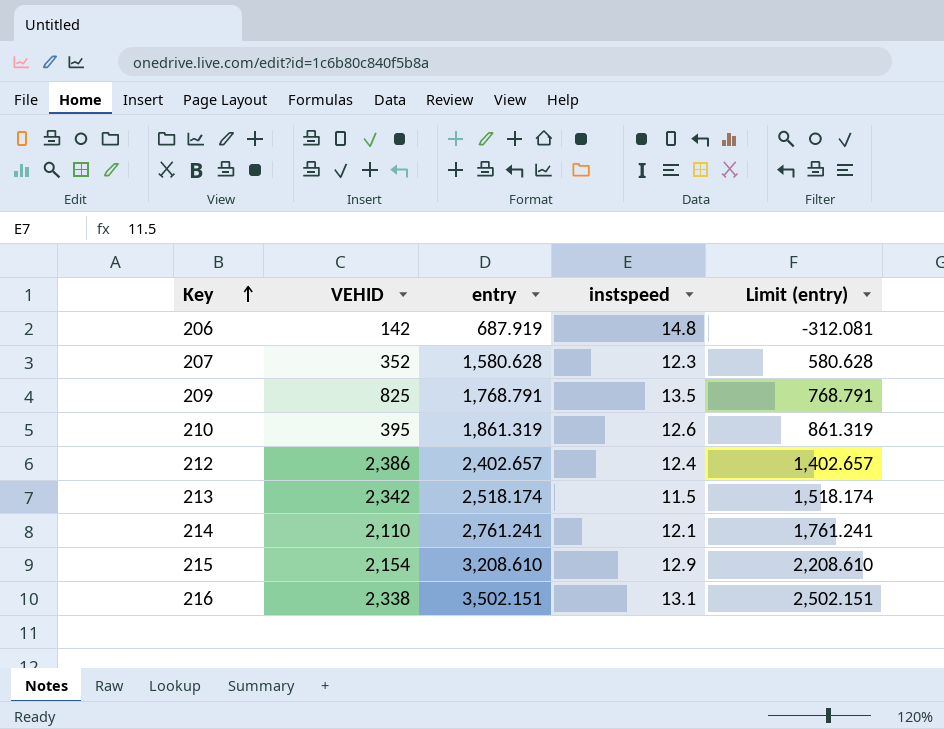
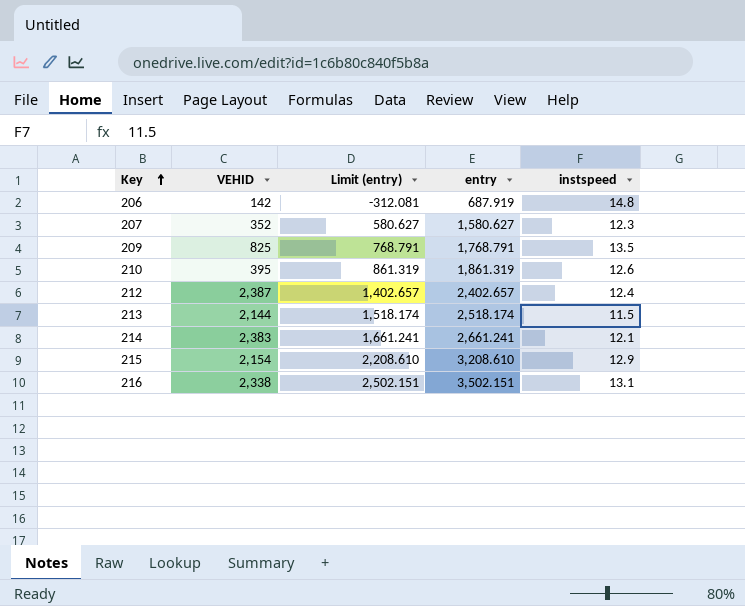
column Limit (entry) | position: 5 -> 3
207 | Limit (entry): 580.628 -> 580.627
207 | entry: 1,580.628 -> 1,580.627
212 | VEHID: 2,386 -> 2,387
213 | VEHID: 2,342 -> 2,144
214 | VEHID: 2,110 -> 2,383
214 | Limit (entry): 1,761.241 -> 1,661.241
214 | entry: 2,761.241 -> 2,661.241

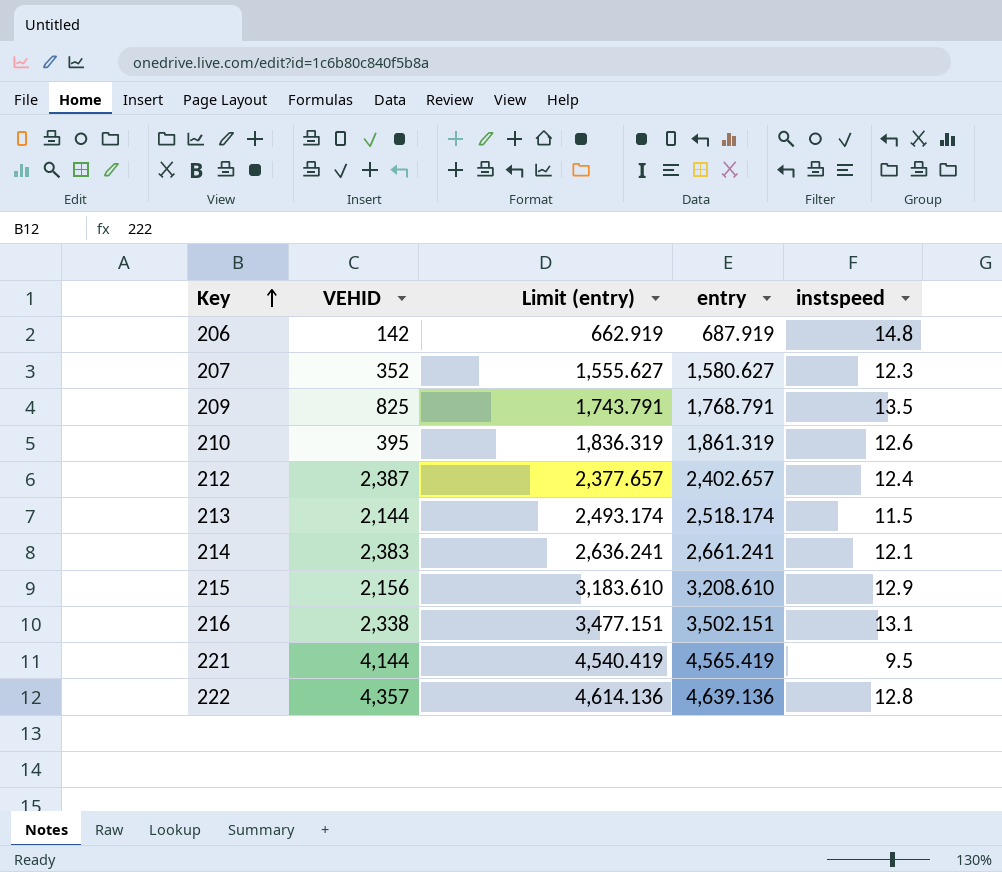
column Limit (entry) | formula: [entry] - 1000 -> [entry] - 25
215 | VEHID: 2,154 -> 2,156
row 221: none -> 4,144 | 4,540.419 | 4,565.419 | 9.5
row 222: none -> 4,357 | 4,614.136 | 4,639.136 | 12.8

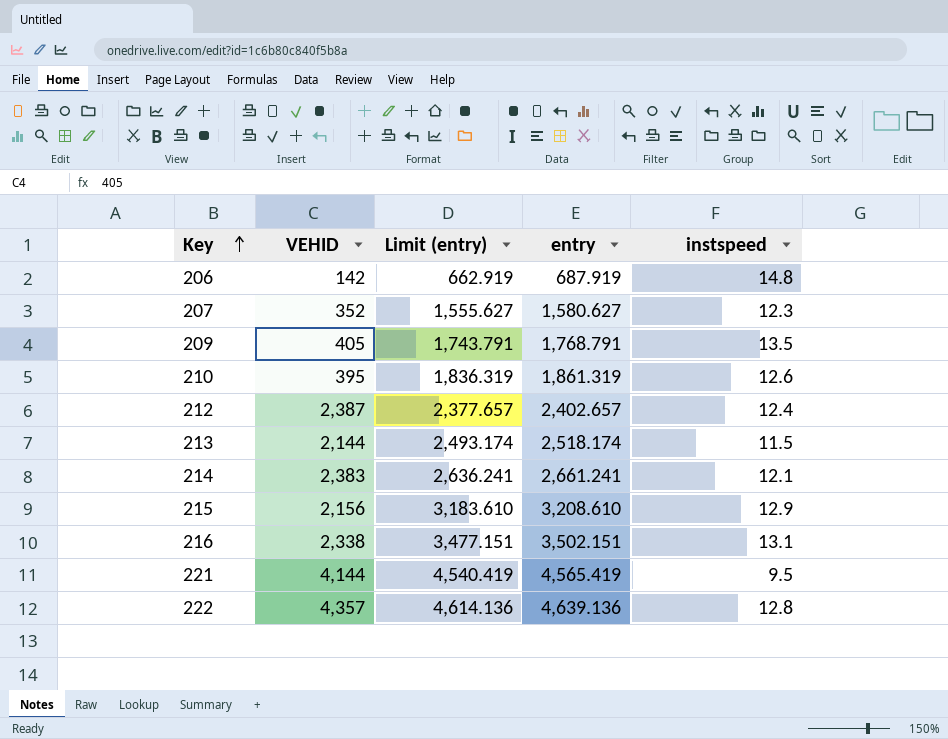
209 | VEHID: 825 -> 405

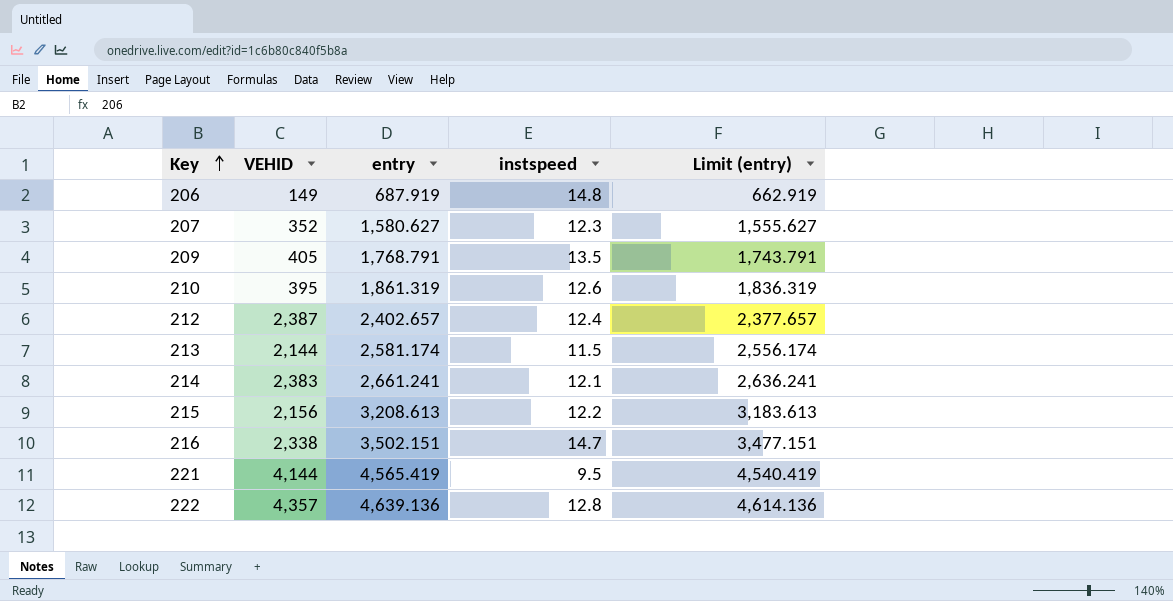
column Limit (entry) | position: 3 -> 5
206 | VEHID: 142 -> 149
213 | entry: 2,518.174 -> 2,581.174
213 | Limit (entry): 2,493.174 -> 2,556.174
215 | entry: 3,208.610 -> 3,208.613
215 | instspeed: 12.9 -> 12.2
215 | Limit (entry): 3,183.610 -> 3,183.613
216 | instspeed: 13.1 -> 14.7

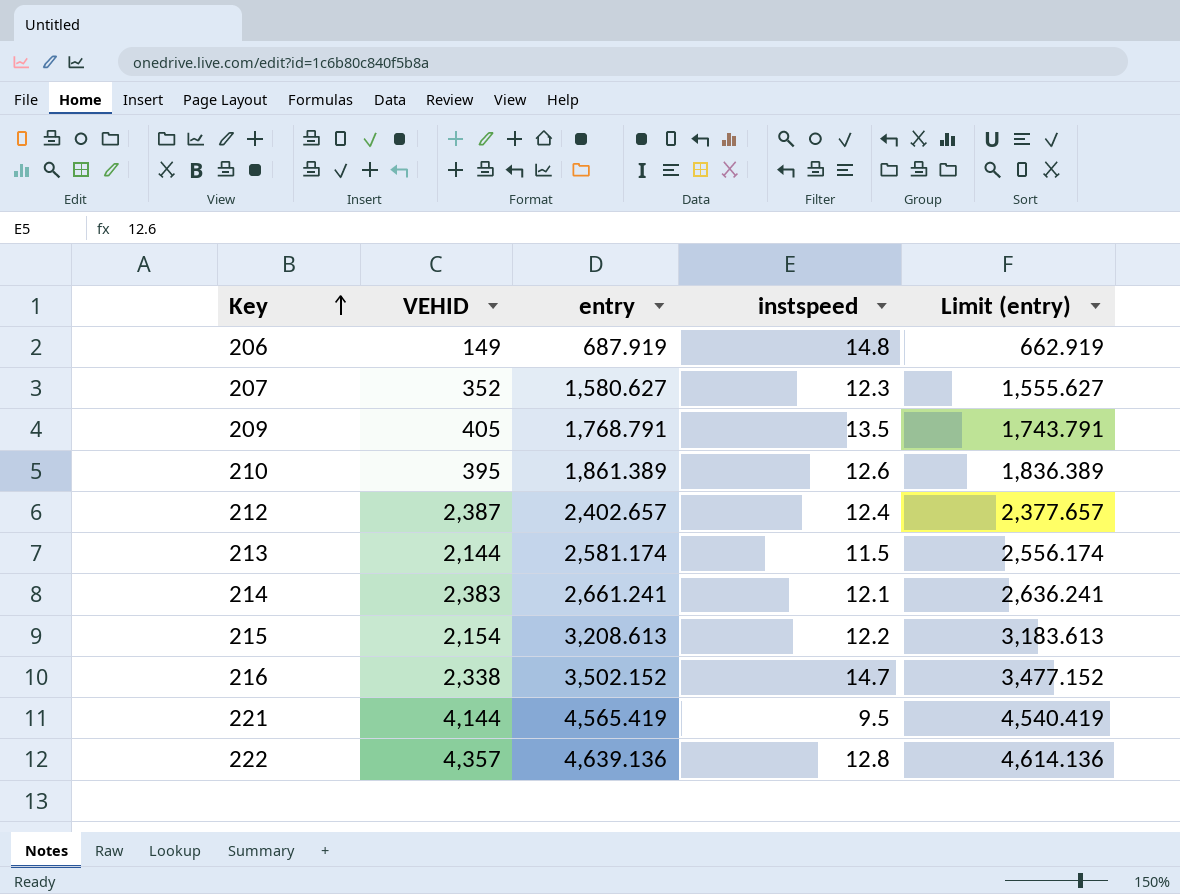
210 | entry: 1,861.319 -> 1,861.389
210 | Limit (entry): 1,836.319 -> 1,836.389
215 | VEHID: 2,156 -> 2,154
216 | entry: 3,502.151 -> 3,502.152
216 | Limit (entry): 3,477.151 -> 3,477.152

